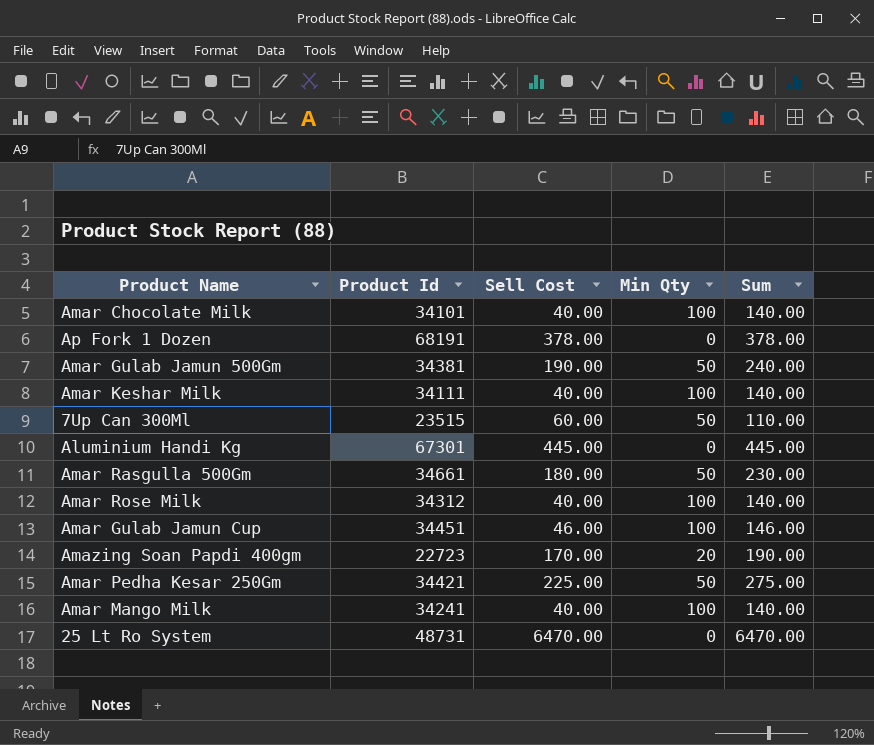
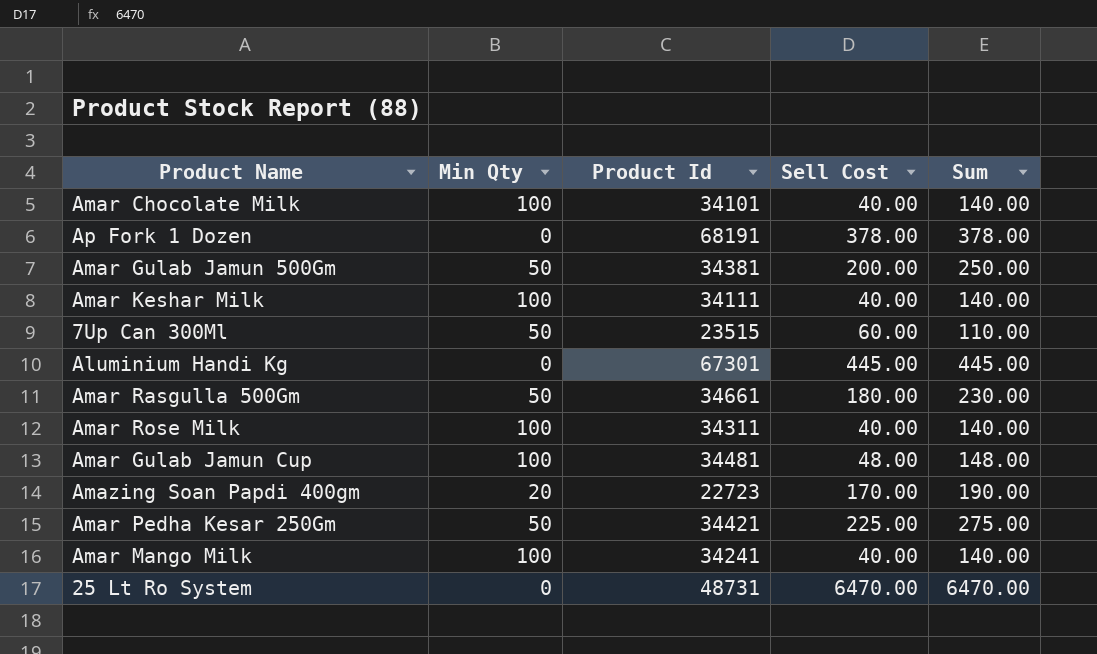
column Min Qty | position: 4 -> 2
Amar Gulab Jamun 500Gm | Sell Cost: 190.00 -> 200.00
Amar Gulab Jamun 500Gm | Sum: 240.00 -> 250.00
Amar Rose Milk | Product Id: 34312 -> 34311
Amar Gulab Jamun Cup | Product Id: 34451 -> 34481
Amar Gulab Jamun Cup | Sell Cost: 46.00 -> 48.00
Amar Gulab Jamun Cup | Sum: 146.00 -> 148.00

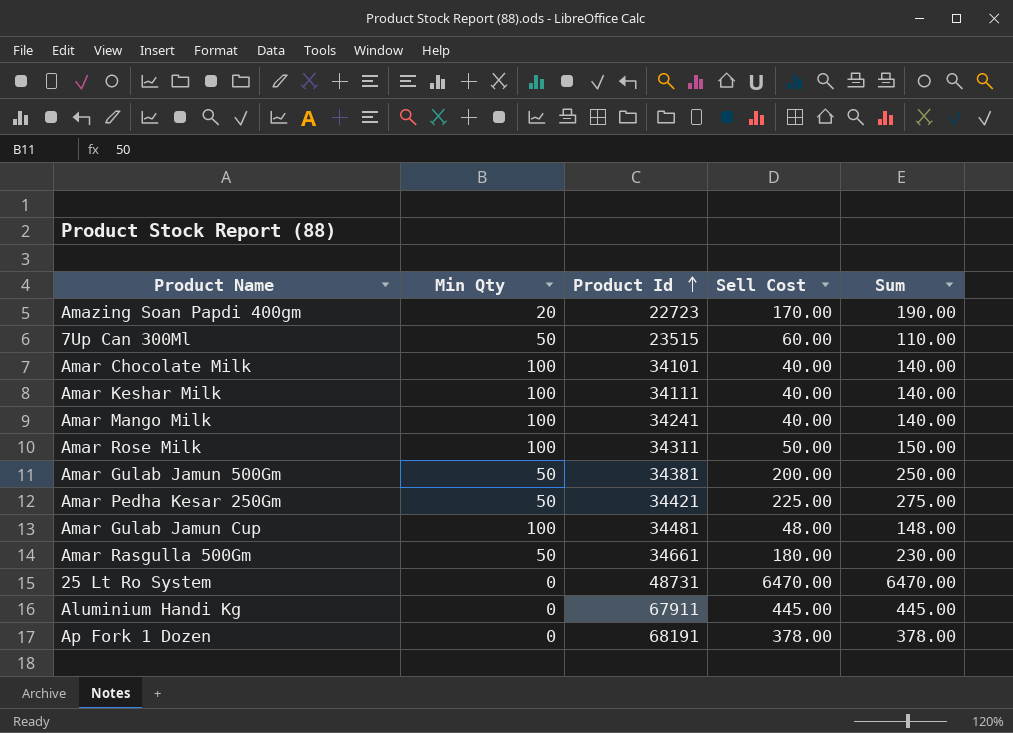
row order: none -> Product Id ascending
Amar Rose Milk | Sell Cost: 40.00 -> 50.00
Amar Rose Milk | Sum: 140.00 -> 150.00
Aluminium Handi Kg | Product Id: 67301 -> 67911

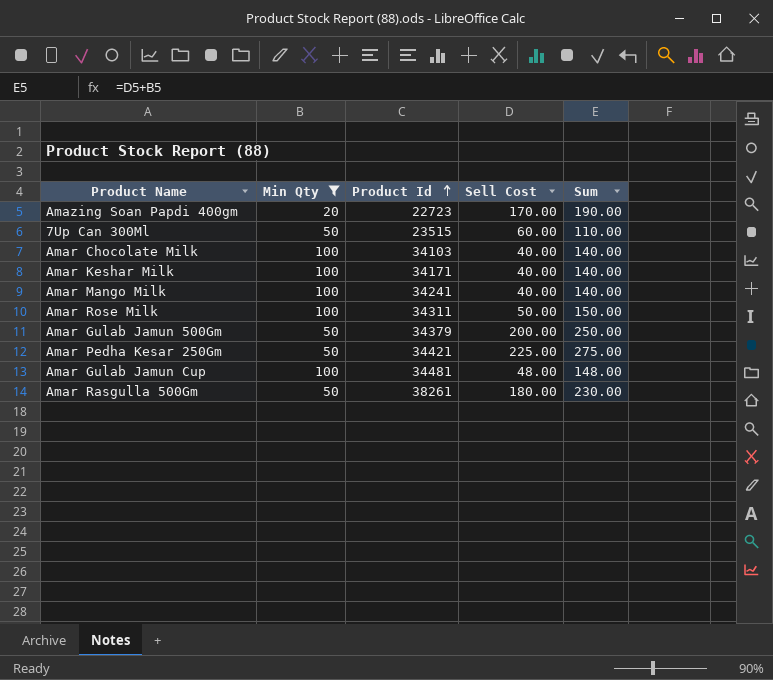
filter: none -> Min Qty != 0
Amar Chocolate Milk | Product Id: 34101 -> 34103
Amar Keshar Milk | Product Id: 34111 -> 34171
Amar Gulab Jamun 500Gm | Product Id: 34381 -> 34379
Amar Rasgulla 500Gm | Product Id: 34661 -> 38261

